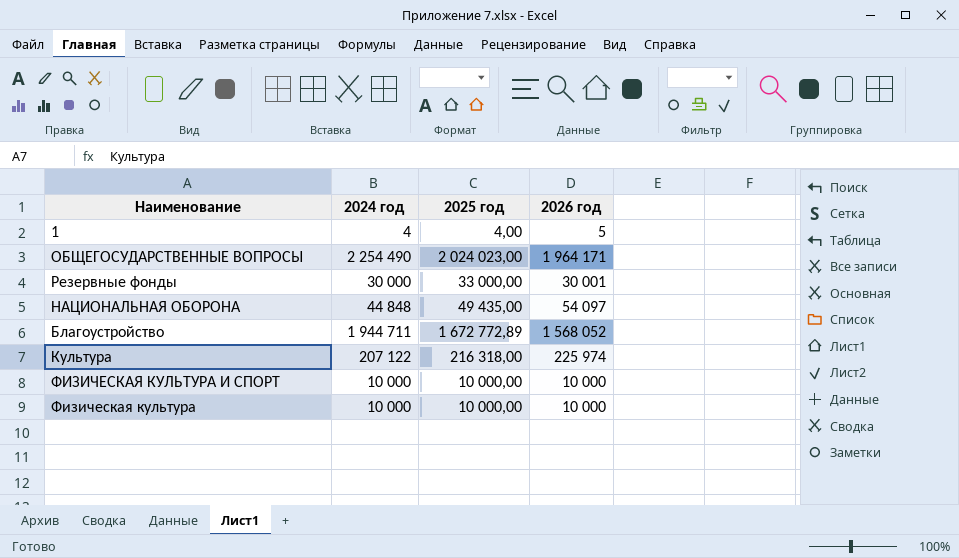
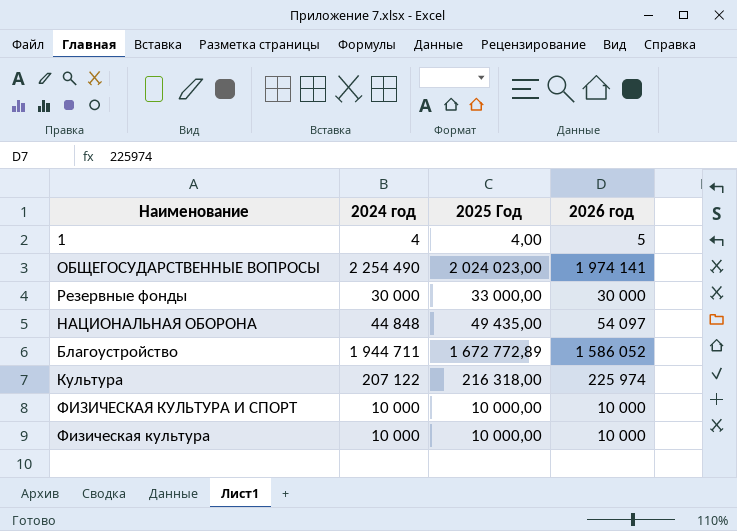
column name: 2025 год -> 2025 Год
ОБЩЕГОСУДАРСТВЕННЫЕ ВОПРОСЫ | 2026 год: 1 964 171 -> 1 974 141
Резервные фонды | 2026 год: 30 001 -> 30 000
Благоустройство | 2026 год: 1 568 052 -> 1 586 052

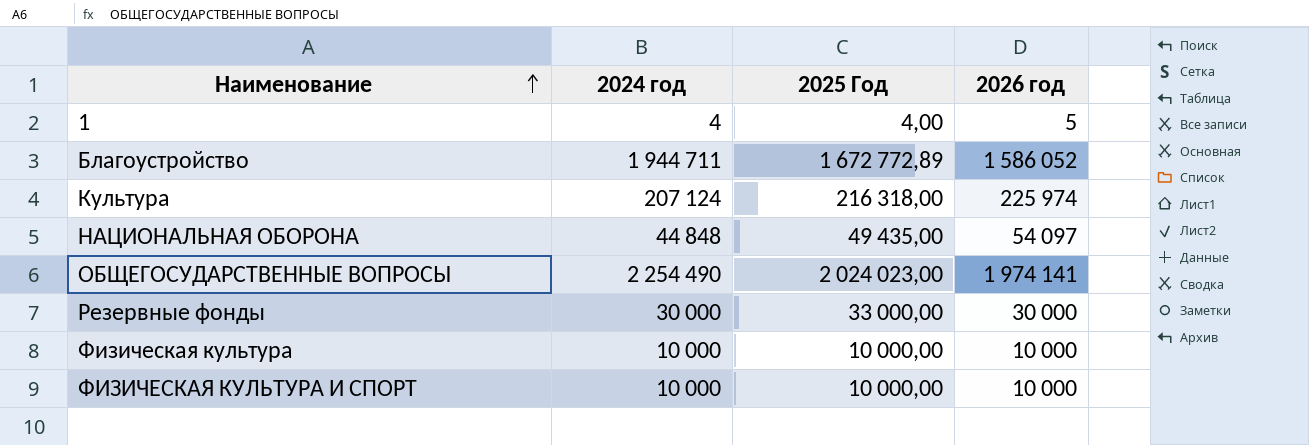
row order: none -> Наименование ascending
Культура | 2024 год: 207 122 -> 207 124

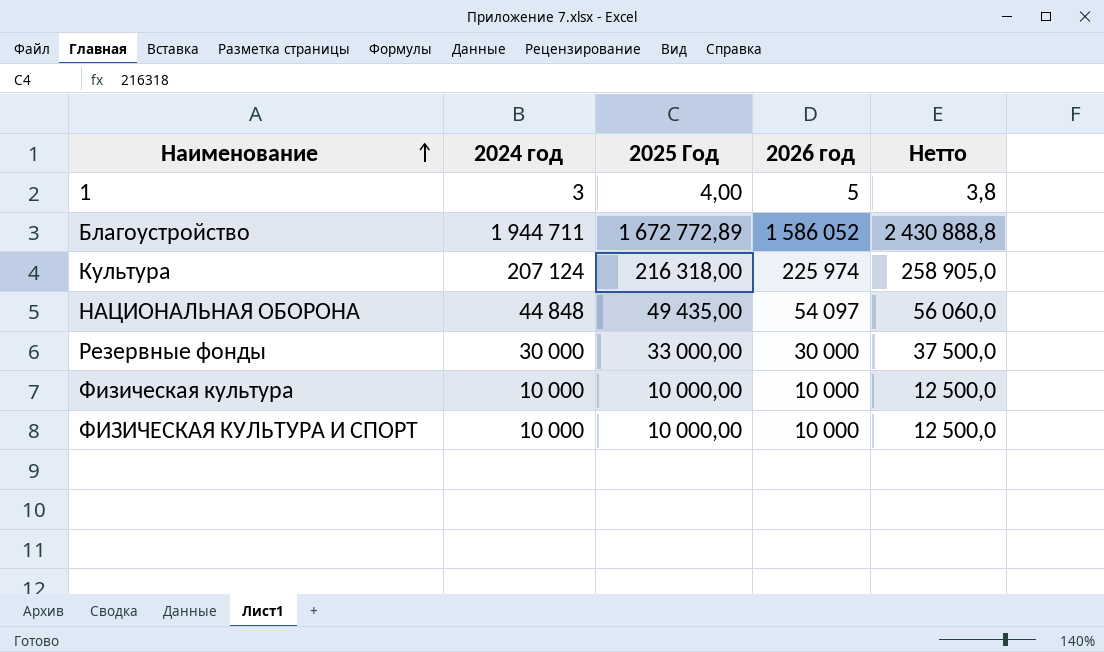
column Нетто | formula: none -> [2024 год] * 1,25
row ОБЩЕГОСУДАРСТВЕННЫЕ ВОПРОСЫ: 2 254 490 | 2 024 023,00 | 1 974 141 -> none
1 | 2024 год: 4 -> 3

